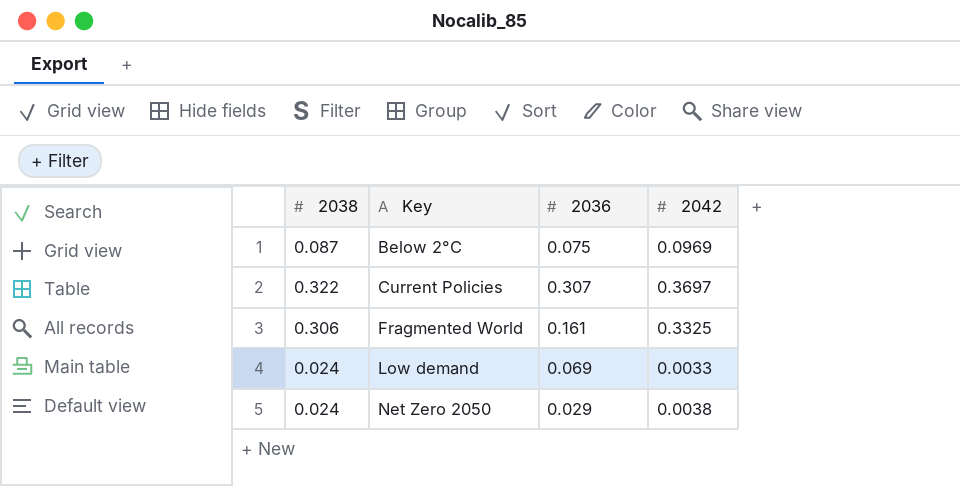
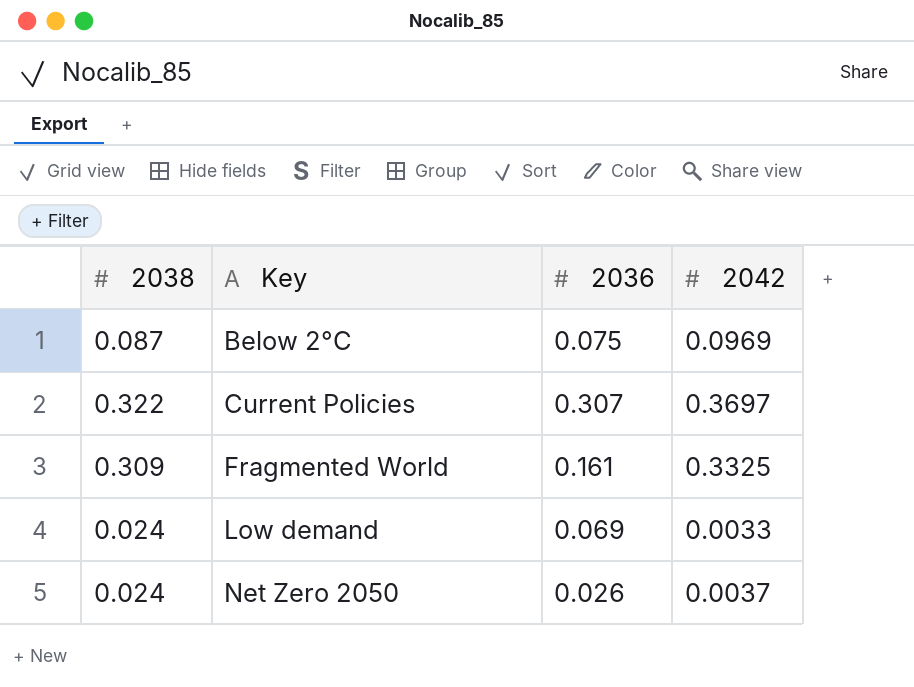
Fragmented World | 2038: 0.306 -> 0.309
Net Zero 2050 | 2036: 0.029 -> 0.026
Net Zero 2050 | 2042: 0.0038 -> 0.0037

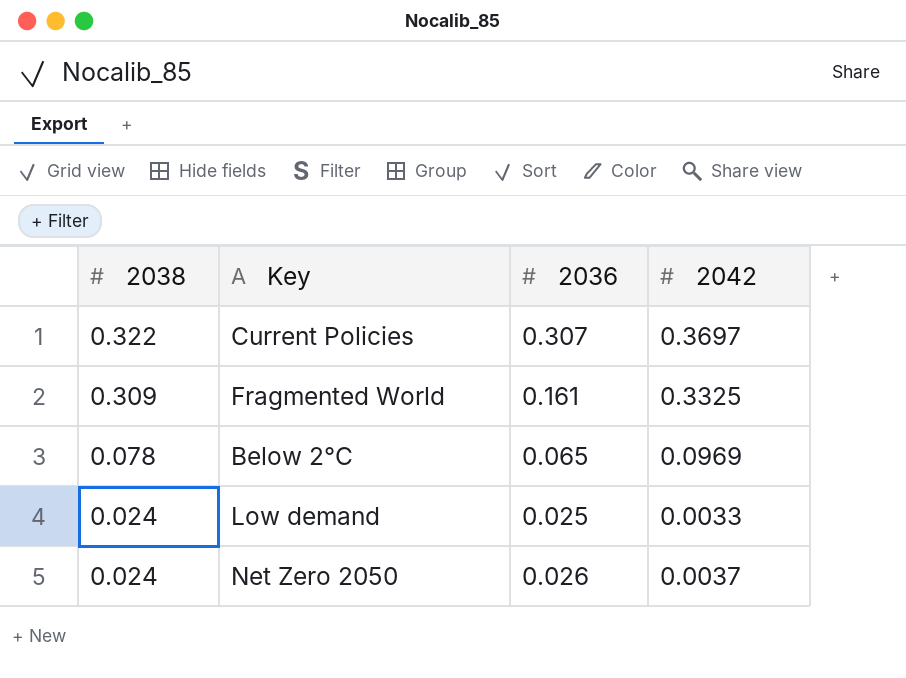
row order: Key ascending -> 2038 descending
Below 2°C | 2038: 0.087 -> 0.078
Below 2°C | 2036: 0.075 -> 0.065
Low demand | 2036: 0.069 -> 0.025

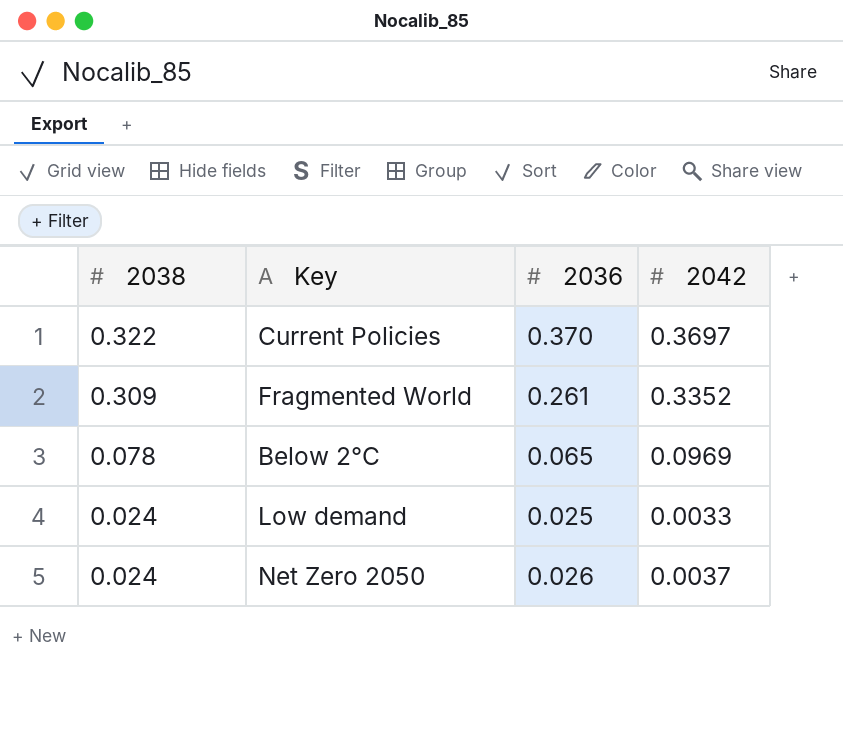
Current Policies | 2036: 0.307 -> 0.370
Fragmented World | 2036: 0.161 -> 0.261
Fragmented World | 2042: 0.3325 -> 0.3352

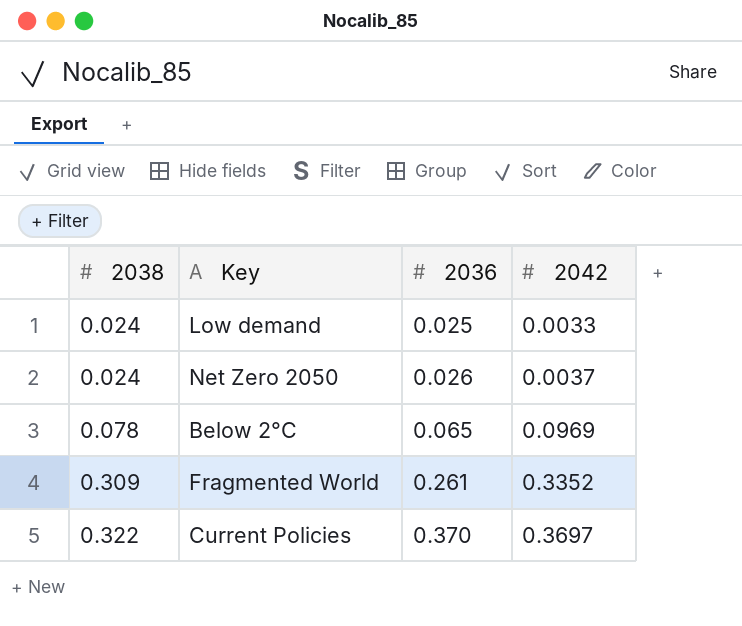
row order: 2038 descending -> 2038 ascending

